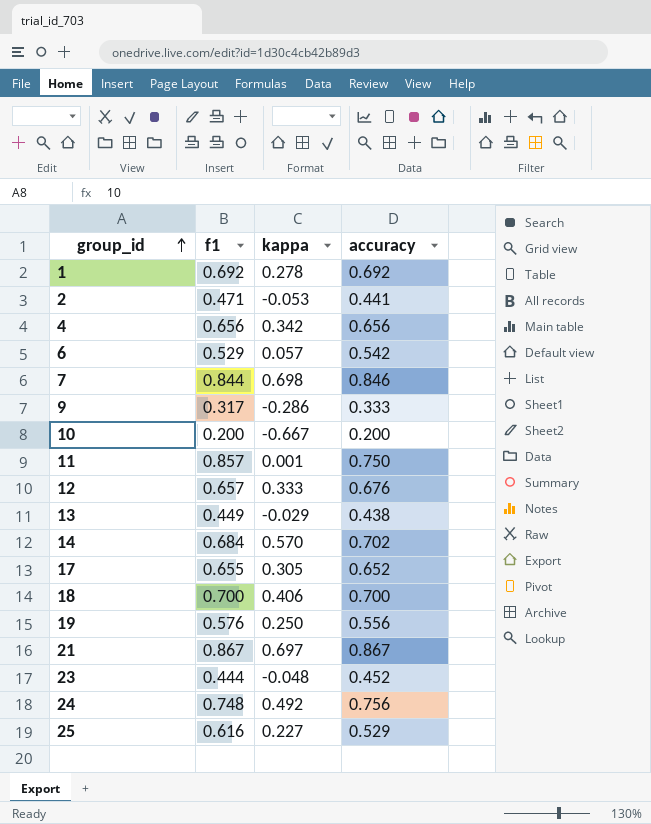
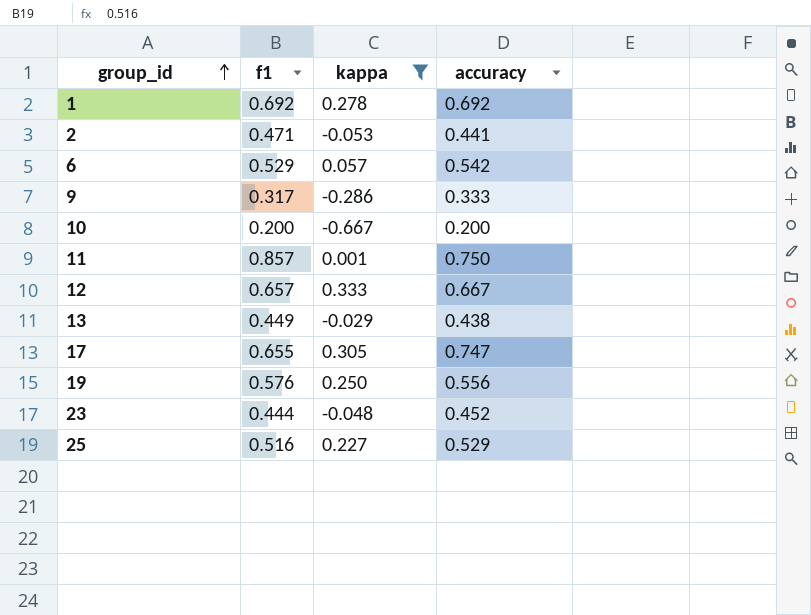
filter: none -> kappa <= 0.333
12 | accuracy: 0.676 -> 0.667
17 | accuracy: 0.652 -> 0.747
25 | f1: 0.616 -> 0.516

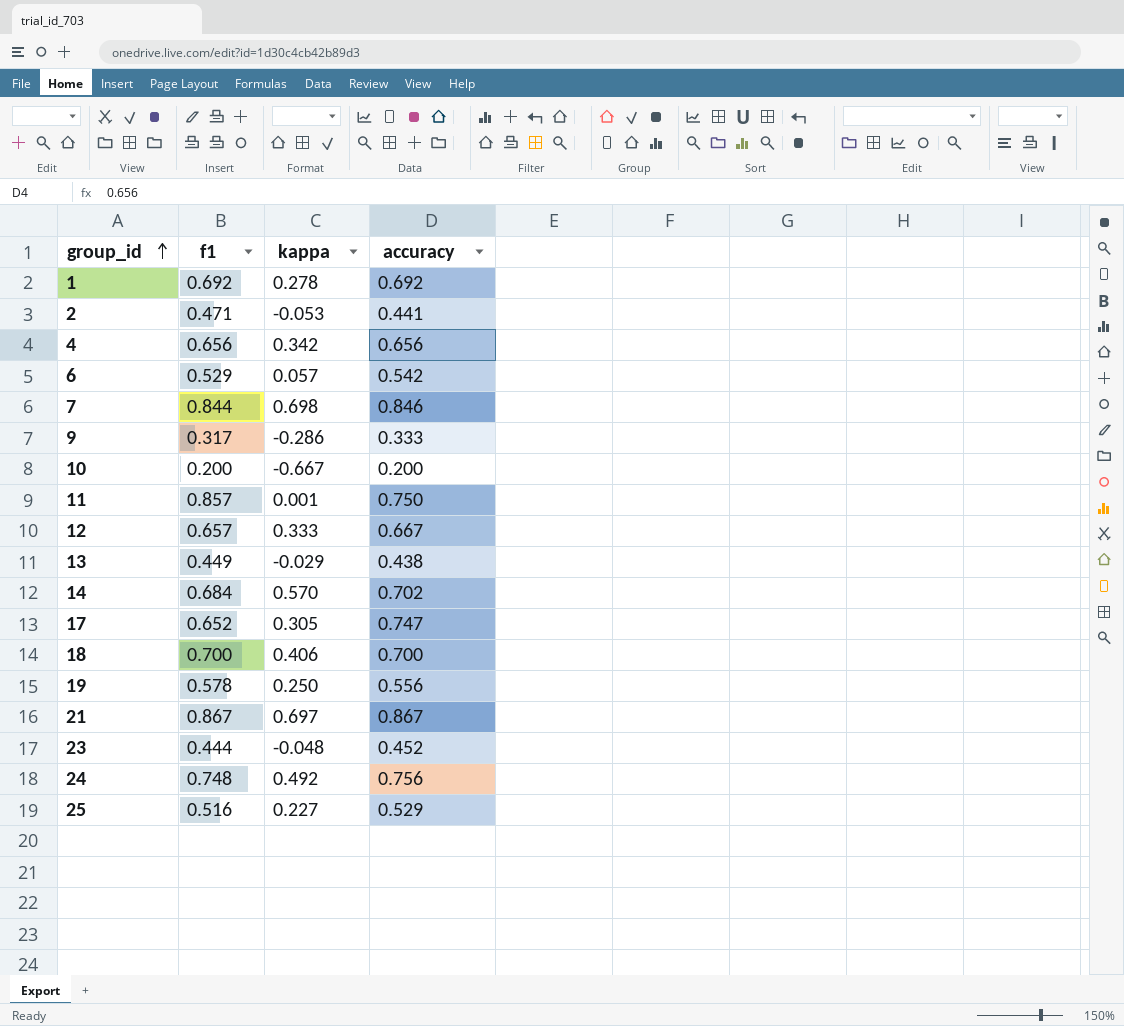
filter: kappa <= 0.333 -> none
17 | f1: 0.655 -> 0.652
19 | f1: 0.576 -> 0.578

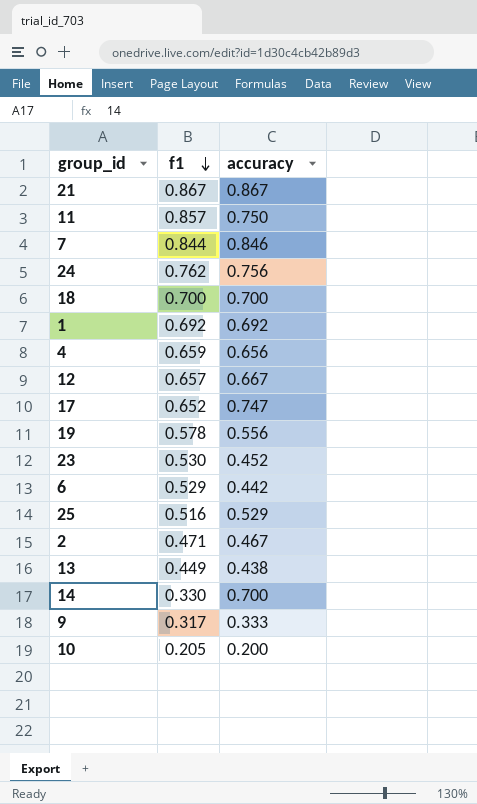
row order: group_id ascending -> f1 descending
column kappa | position: 3 -> none
24 | f1: 0.748 -> 0.762
4 | f1: 0.656 -> 0.659
23 | f1: 0.444 -> 0.530
6 | accuracy: 0.542 -> 0.442
2 | accuracy: 0.441 -> 0.467
14 | f1: 0.684 -> 0.330
14 | accuracy: 0.702 -> 0.700
10 | f1: 0.200 -> 0.205

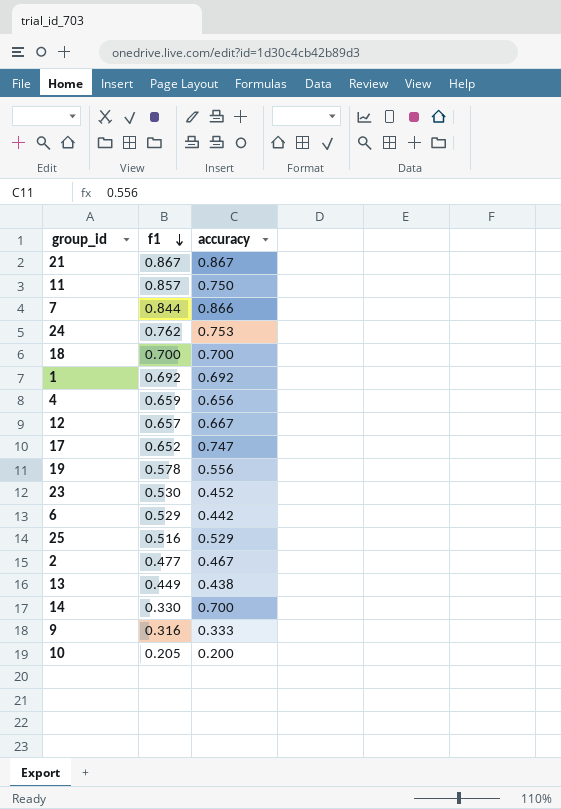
7 | accuracy: 0.846 -> 0.866
24 | accuracy: 0.756 -> 0.753
2 | f1: 0.471 -> 0.477
9 | f1: 0.317 -> 0.316

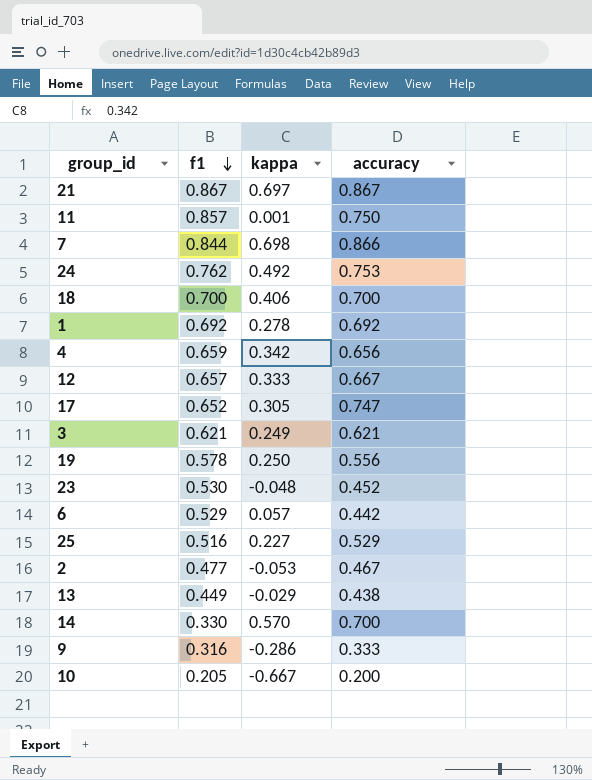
column kappa | position: none -> 3
row 3: none -> 0.621 | 0.249 | 0.621

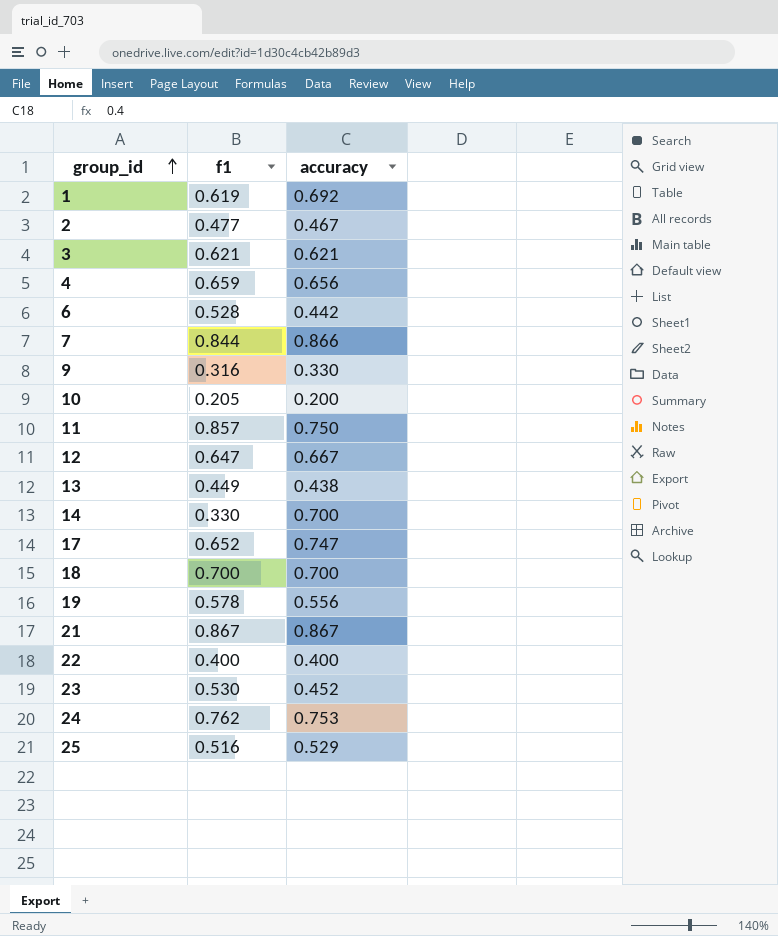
row order: f1 descending -> group_id ascending
column kappa | position: 3 -> none
1 | f1: 0.692 -> 0.619
6 | f1: 0.529 -> 0.528
9 | accuracy: 0.333 -> 0.330
12 | f1: 0.657 -> 0.647
row 22: none -> 0.400 | 0.400

